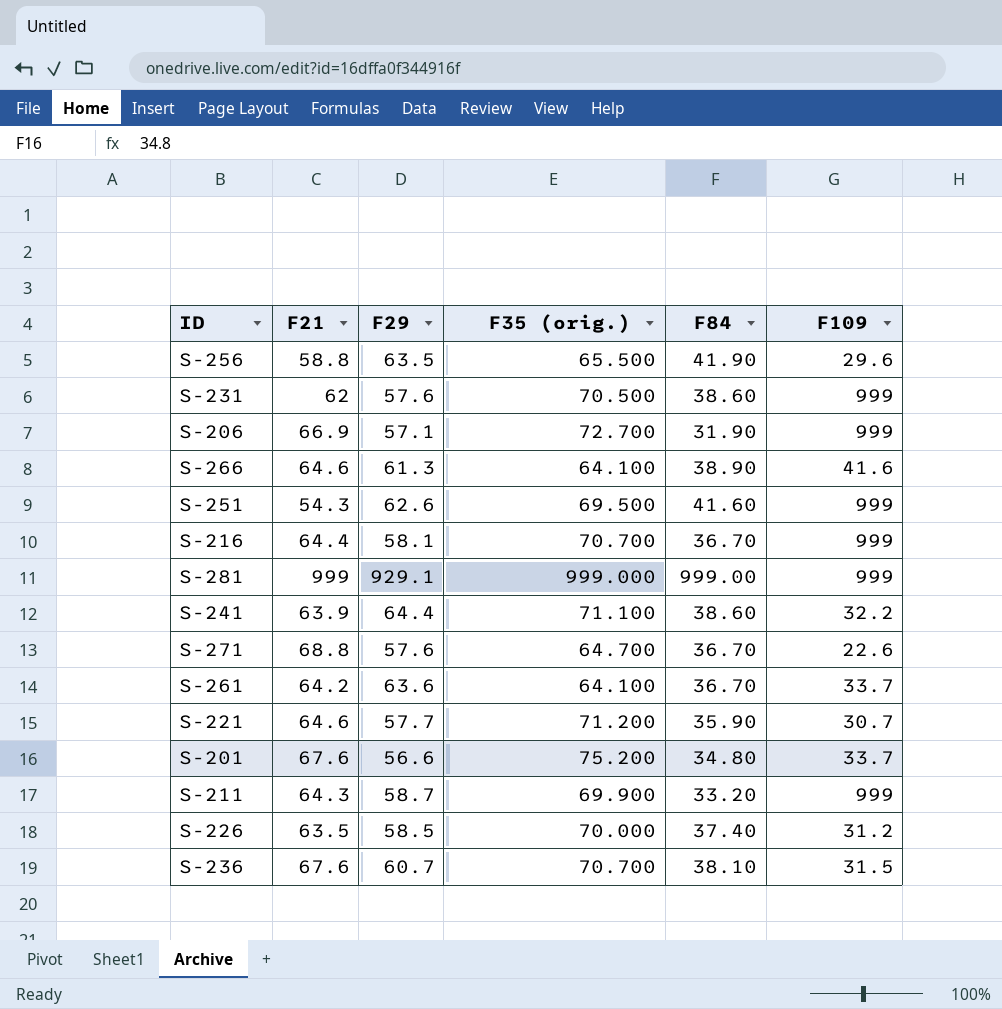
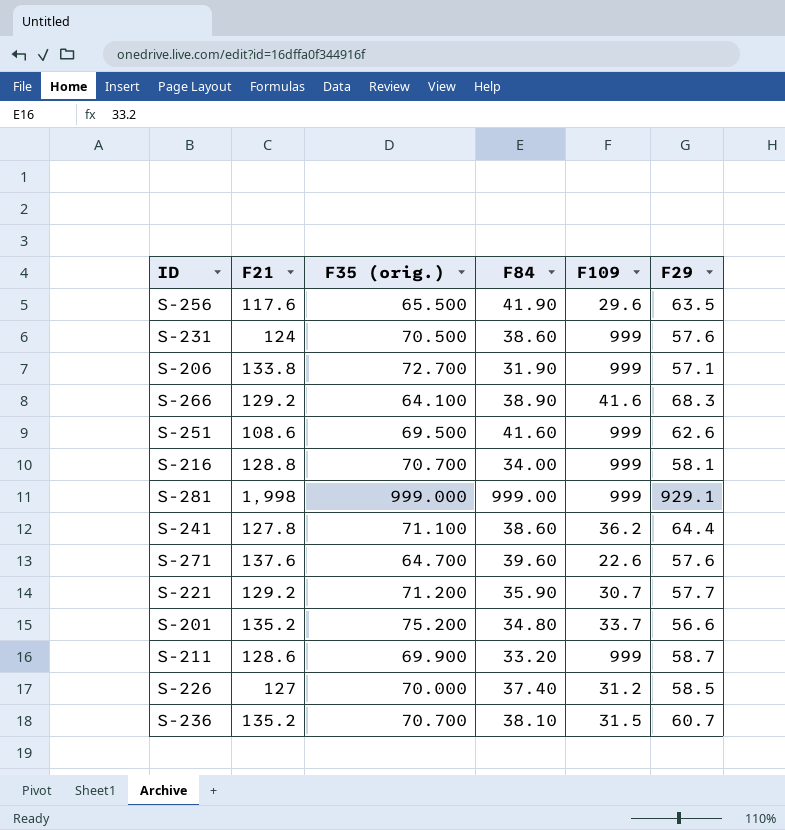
column F29 | position: 3 -> 6
row S-261: 64.2 | 63.6 | 64.100 | 36.70 | 33.7 -> none
S-256 | F21: 58.8 -> 117.6
S-231 | F21: 62 -> 124
S-206 | F21: 66.9 -> 133.8
S-266 | F21: 64.6 -> 129.2
S-266 | F29: 61.3 -> 68.3
S-251 | F21: 54.3 -> 108.6
S-216 | F21: 64.4 -> 128.8
S-216 | F84: 36.70 -> 34.00
S-281 | F21: 999 -> 1,998
S-241 | F21: 63.9 -> 127.8
S-241 | F109: 32.2 -> 36.2
S-271 | F21: 68.8 -> 137.6
S-271 | F84: 36.70 -> 39.60
S-221 | F21: 64.6 -> 129.2
S-201 | F21: 67.6 -> 135.2
S-211 | F21: 64.3 -> 128.6
S-226 | F21: 63.5 -> 127
S-236 | F21: 67.6 -> 135.2

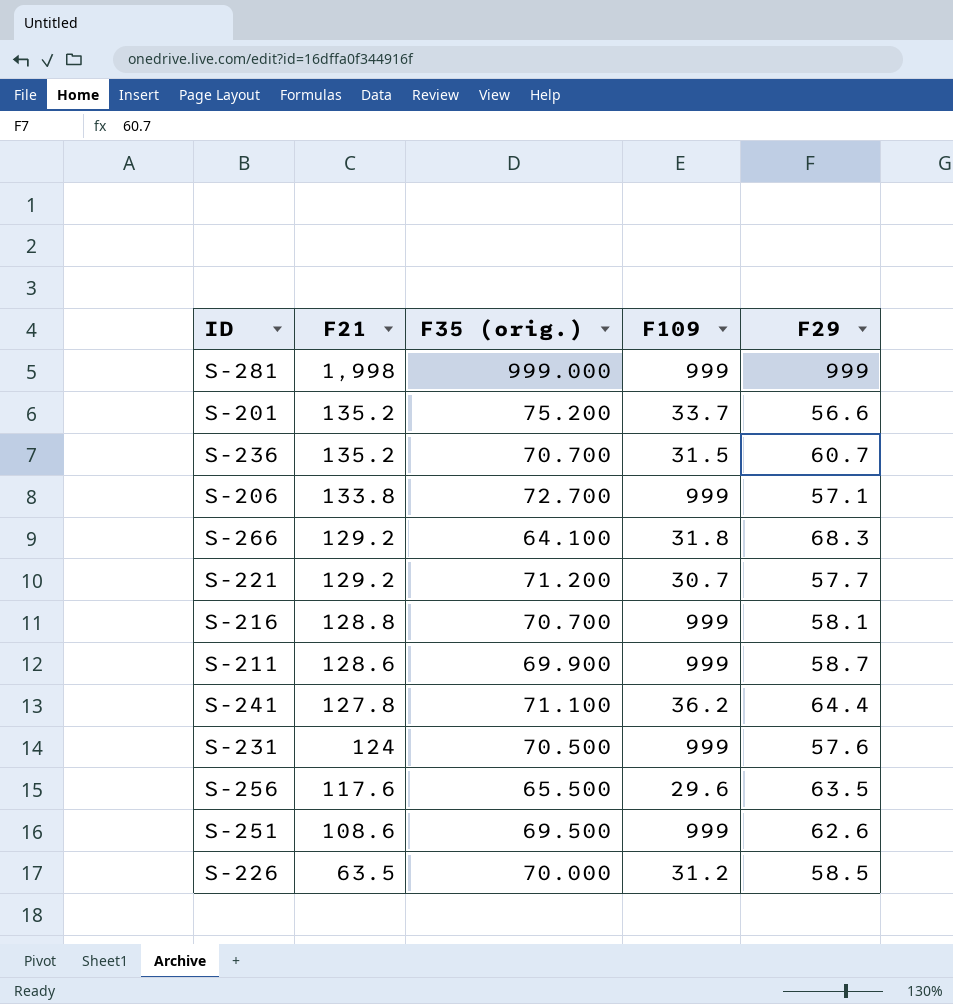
row order: none -> F21 descending
column F84 | position: 4 -> none
row S-271: 137.6 | 64.700 | 39.60 | 22.6 | 57.6 -> none
S-281 | F29: 929.1 -> 999
S-266 | F109: 41.6 -> 31.8
S-226 | F21: 127 -> 63.5

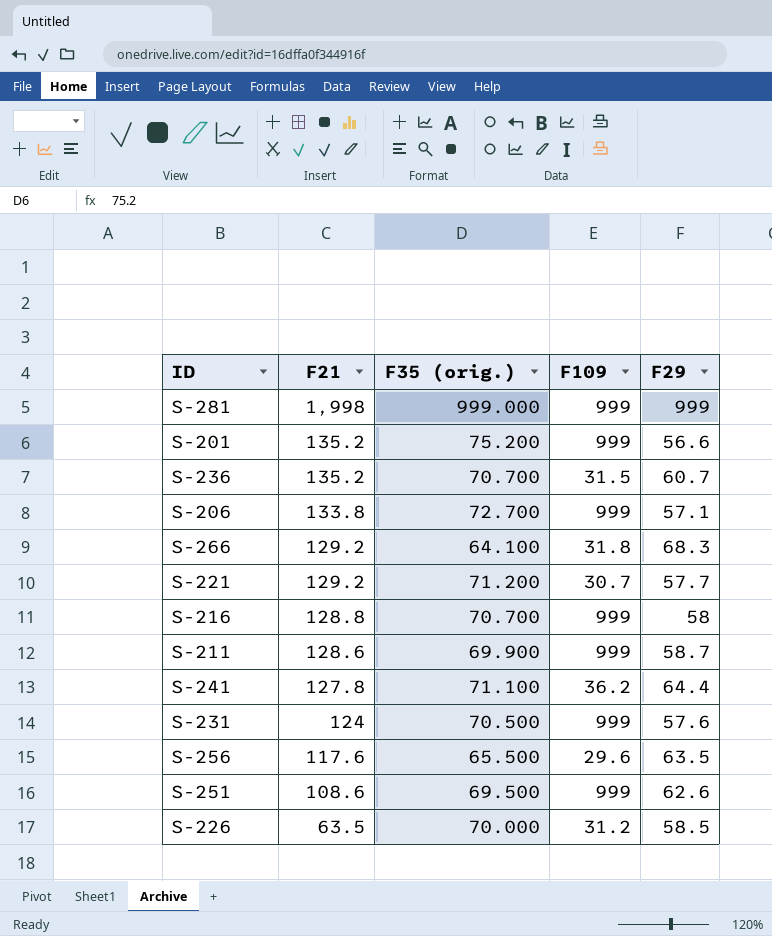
S-201 | F109: 33.7 -> 999
S-216 | F29: 58.1 -> 58

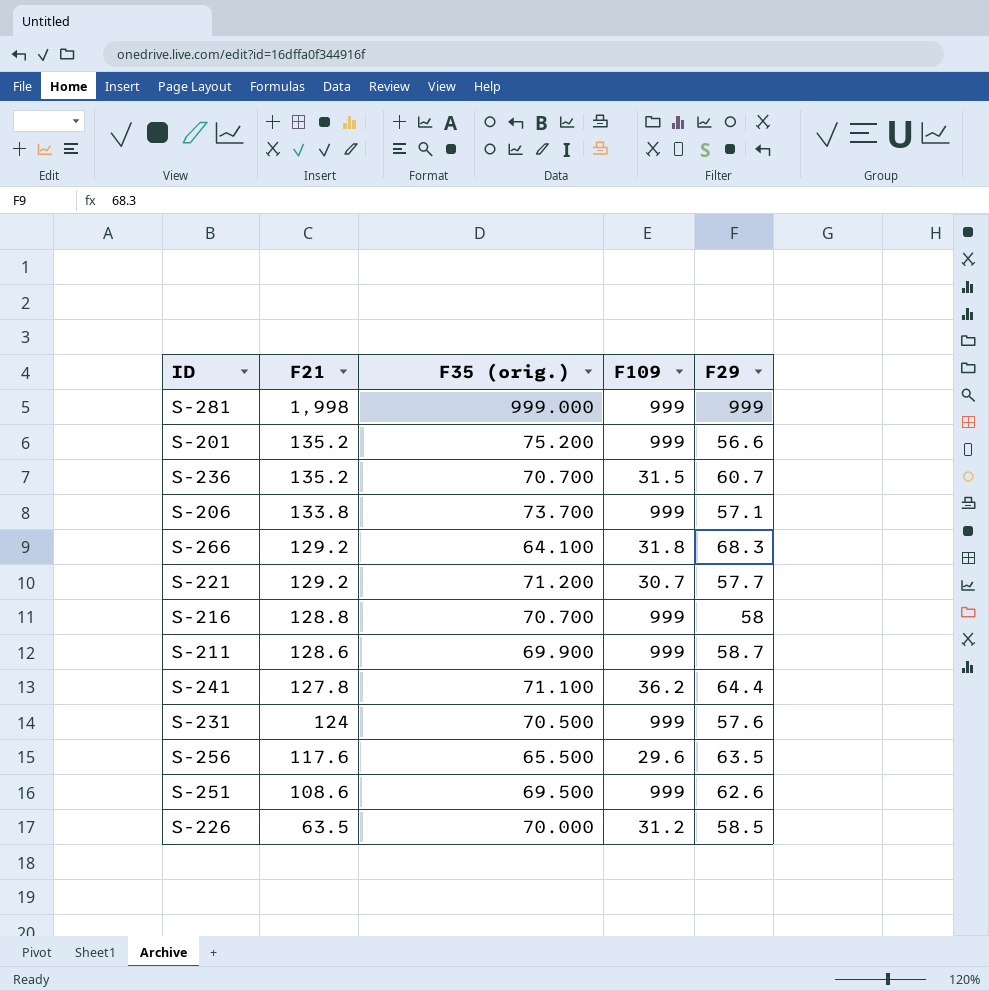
S-206 | F35 (orig.): 72.700 -> 73.700

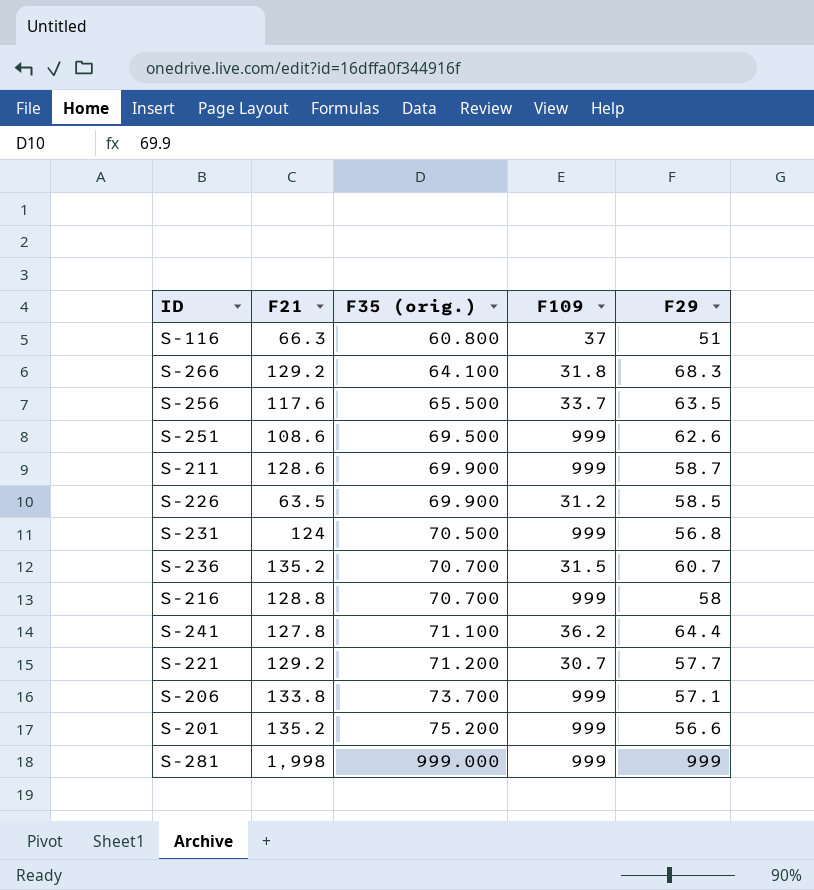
row order: F21 descending -> F35 (orig.) ascending
row S-116: none -> 66.3 | 60.800 | 37 | 51
S-256 | F109: 29.6 -> 33.7
S-226 | F35 (orig.): 70.000 -> 69.900
S-231 | F29: 57.6 -> 56.8

